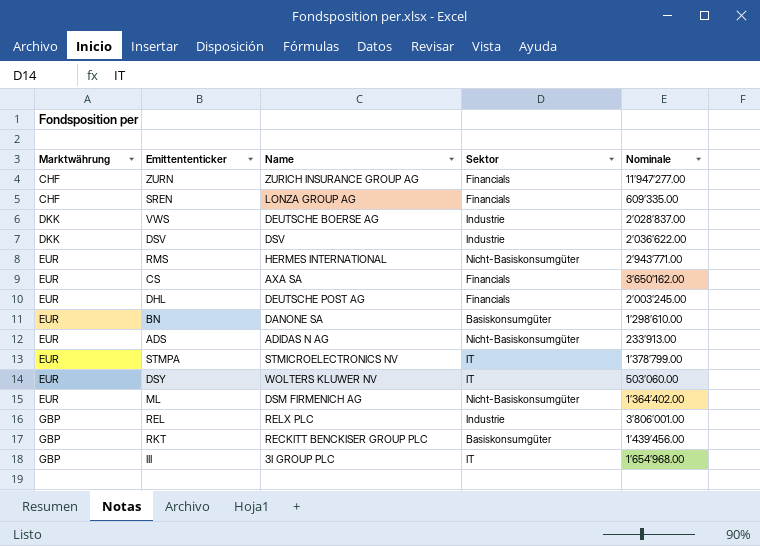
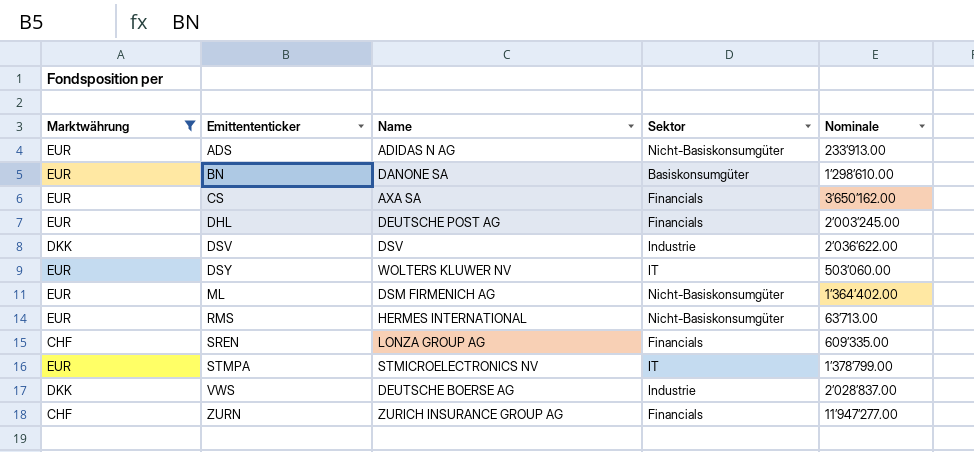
filter: none -> Marktwährung != GBP
row order: Marktwährung ascending -> Emittententicker ascending
RMS | Nominale: 2’943’771.00 -> 63’713.00

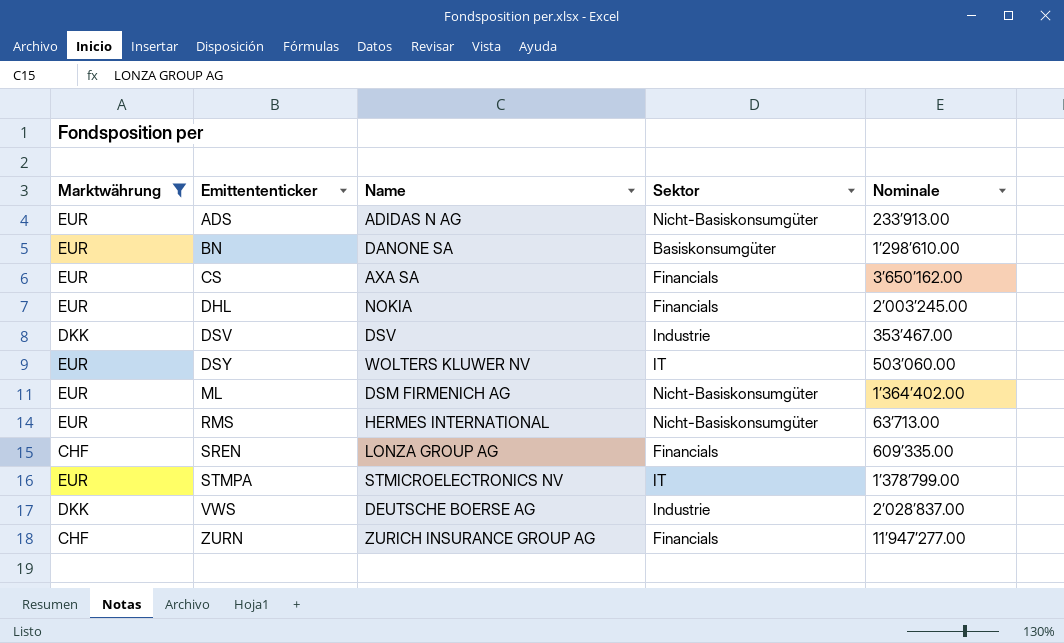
DHL | Name: DEUTSCHE POST AG -> NOKIA
DSV | Nominale: 2’036’622.00 -> 353’467.00

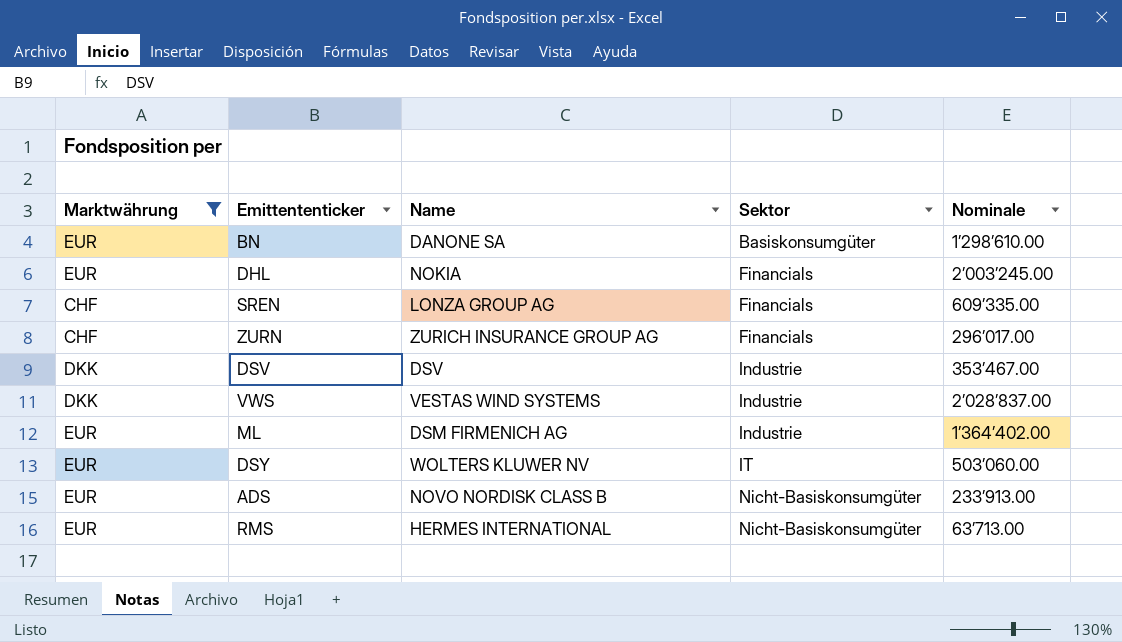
row order: Emittententicker ascending -> Sektor ascending
row CS: EUR | AXA SA | Financials | 3’650’162.00 -> none
row STMPA: EUR | STMICROELECTRONICS NV | IT | 1’378’799.00 -> none
ZURN | Nominale: 11’947’277.00 -> 296’017.00
VWS | Name: DEUTSCHE BOERSE AG -> VESTAS WIND SYSTEMS
ML | Sektor: Nicht-Basiskonsumgüter -> Industrie
ADS | Name: ADIDAS N AG -> NOVO NORDISK CLASS B

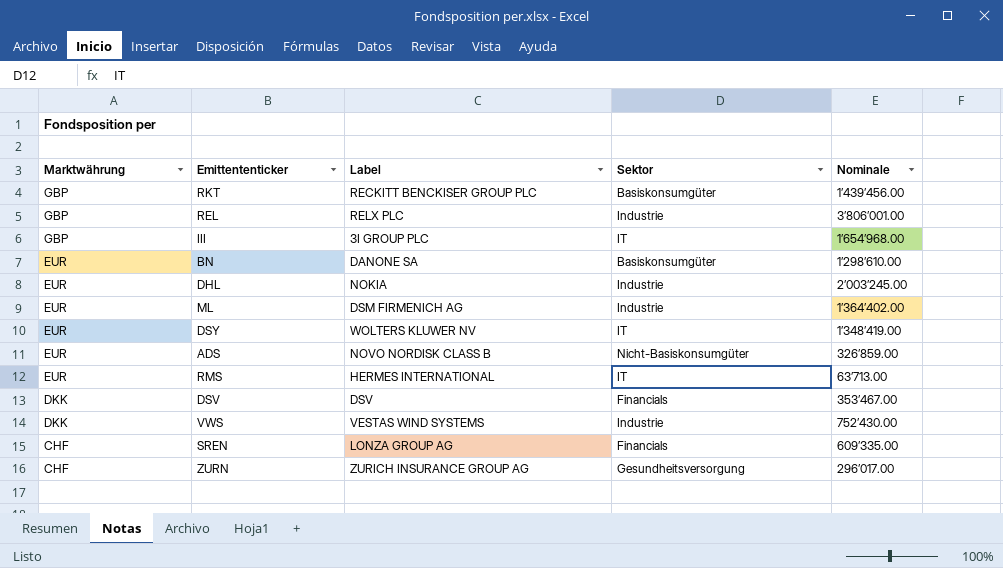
filter: Marktwährung != GBP -> none
row order: Sektor ascending -> Marktwährung descending
column name: Name -> Label
DHL | Sektor: Financials -> Industrie
DSY | Nominale: 503’060.00 -> 1’348’419.00
ADS | Nominale: 233’913.00 -> 326’859.00
RMS | Sektor: Nicht-Basiskonsumgüter -> IT
DSV | Sektor: Industrie -> Financials
VWS | Nominale: 2’028’837.00 -> 752’430.00
ZURN | Sektor: Financials -> Gesundheitsversorgung

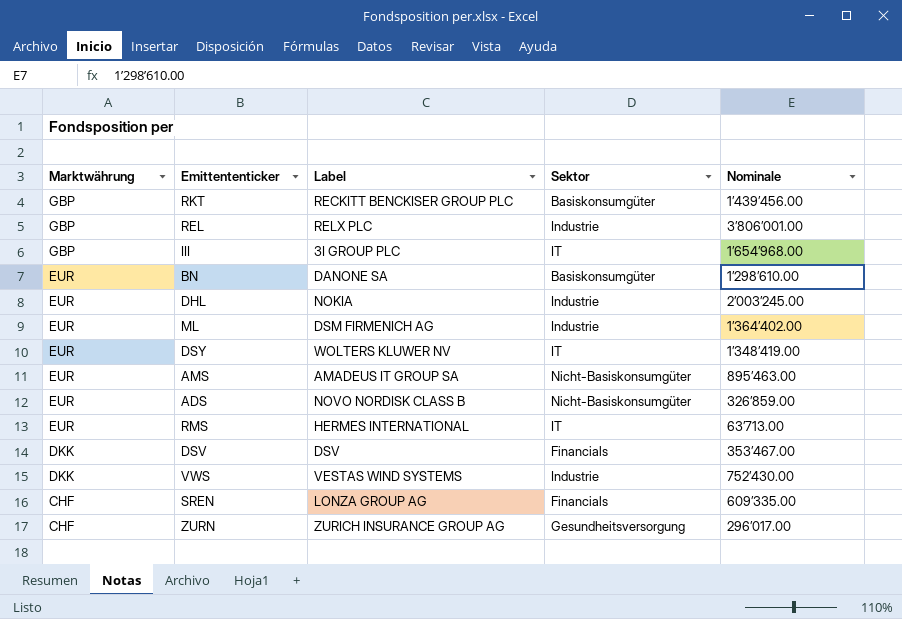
row AMS: none -> EUR | AMADEUS IT GROUP SA | Nicht-Basiskonsumgüter | 895’463.00

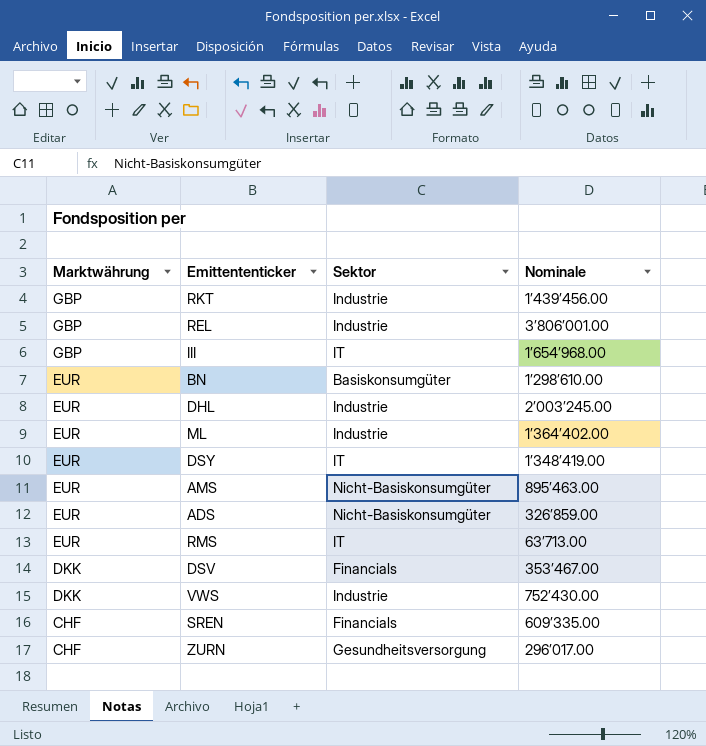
column Label | position: 3 -> none
RKT | Sektor: Basiskonsumgüter -> Industrie

